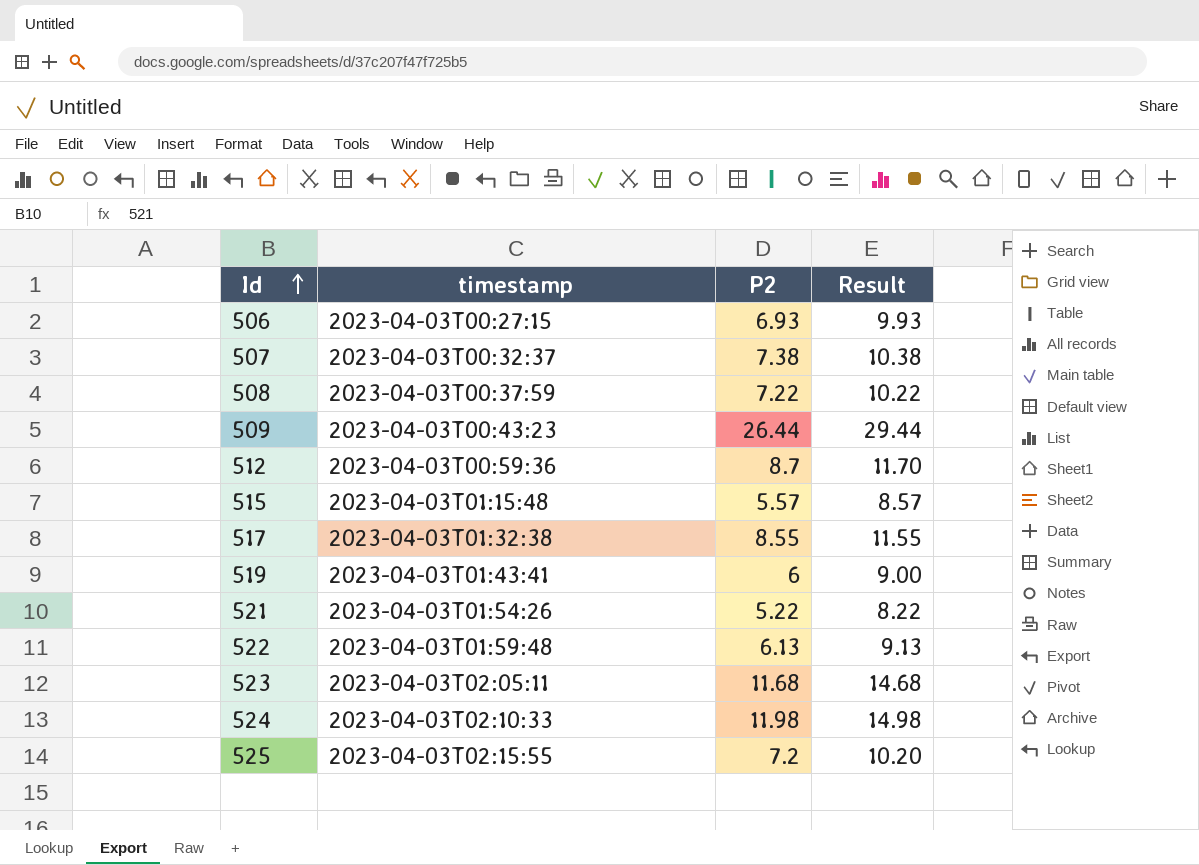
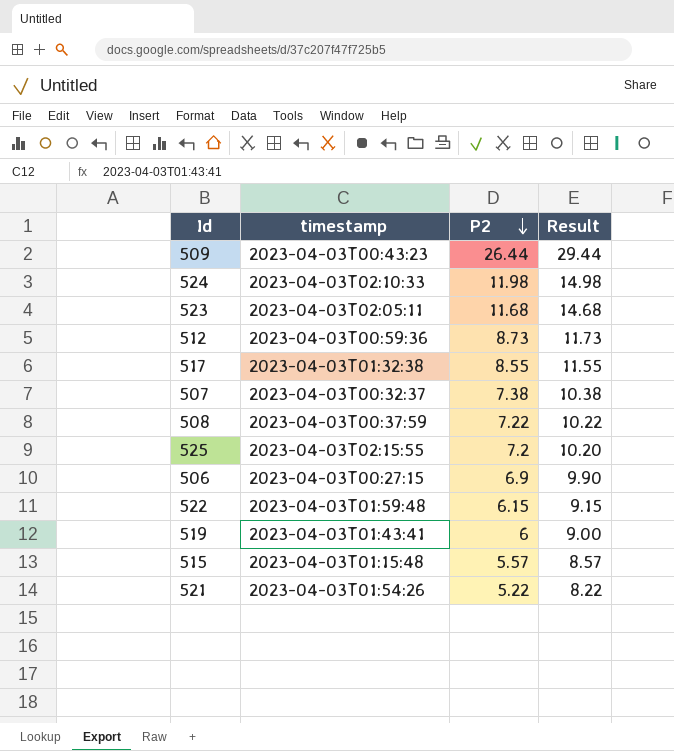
row order: Id ascending -> P2 descending
512 | P2: 8.7 -> 8.73
512 | Result: 11.70 -> 11.73
506 | P2: 6.93 -> 6.9
506 | Result: 9.93 -> 9.90
522 | P2: 6.13 -> 6.15
522 | Result: 9.13 -> 9.15

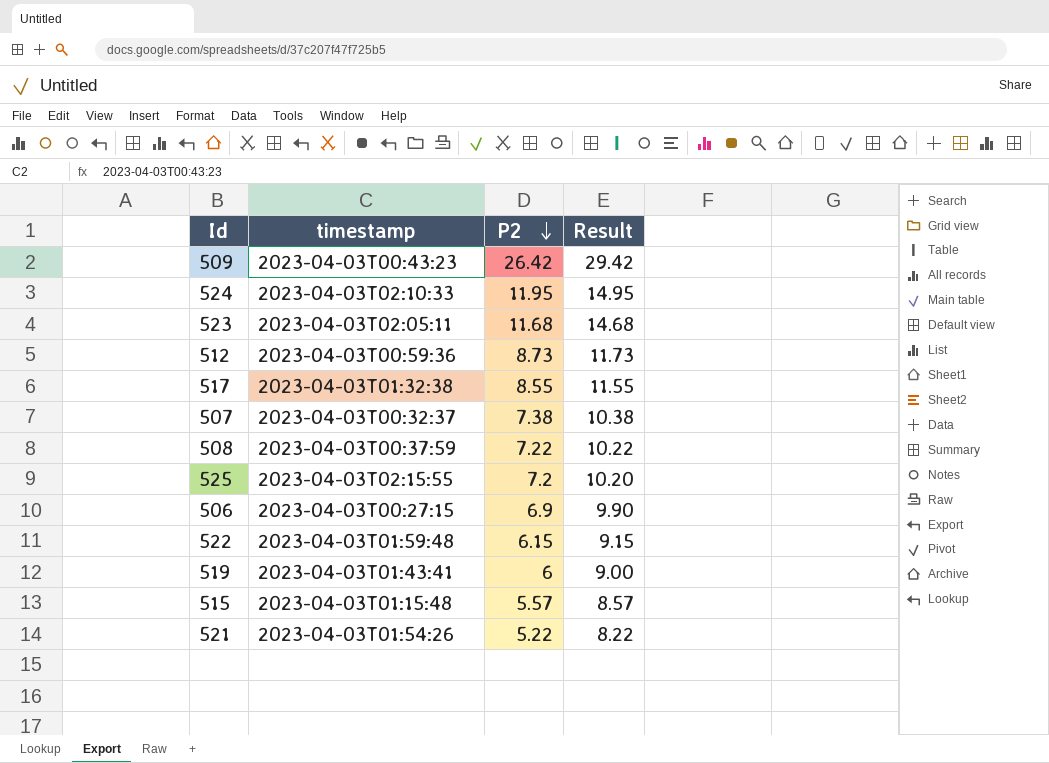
509 | P2: 26.44 -> 26.42
509 | Result: 29.44 -> 29.42
524 | P2: 11.98 -> 11.95
524 | Result: 14.98 -> 14.95

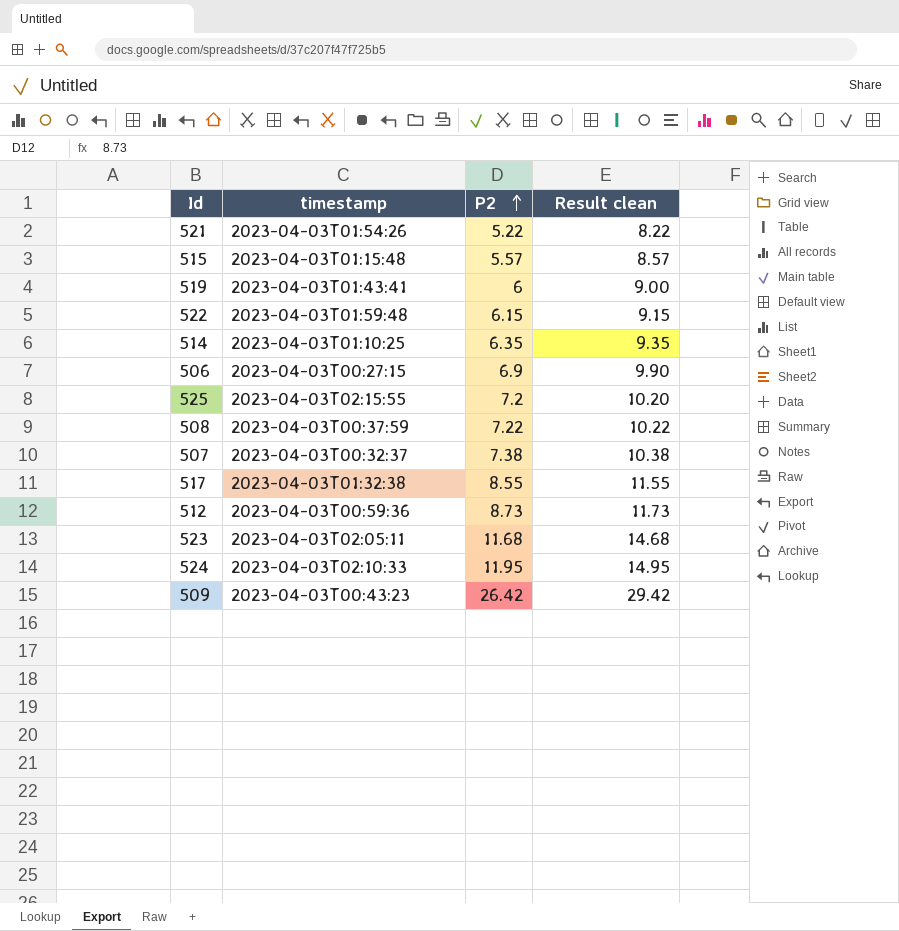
row order: P2 descending -> P2 ascending
column name: Result -> Result clean
row 514: none -> 2023-04-03T01:10:25 | 6.35 | 9.35

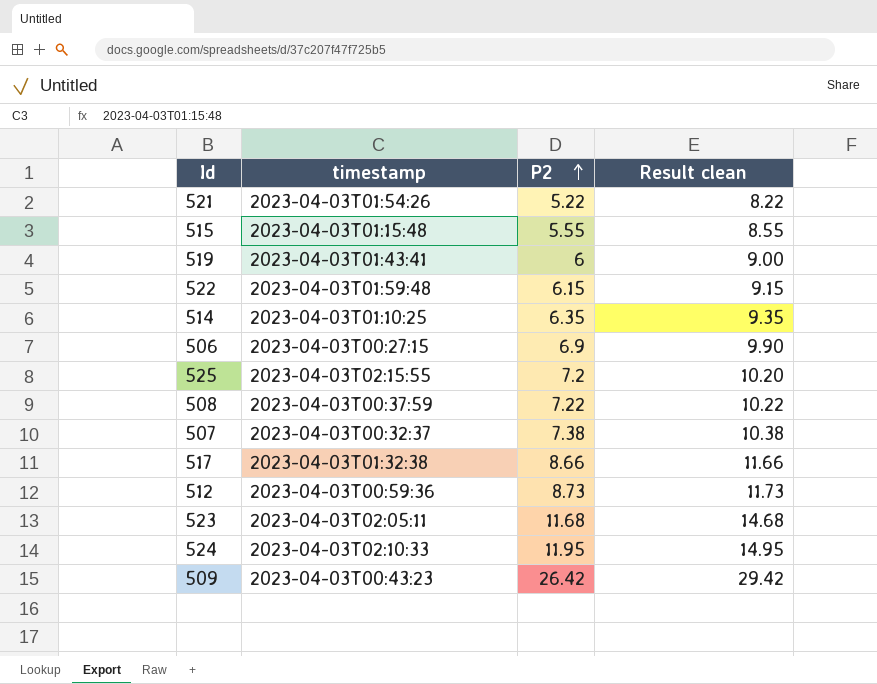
515 | P2: 5.57 -> 5.55
515 | Result clean: 8.57 -> 8.55
517 | P2: 8.55 -> 8.66
517 | Result clean: 11.55 -> 11.66

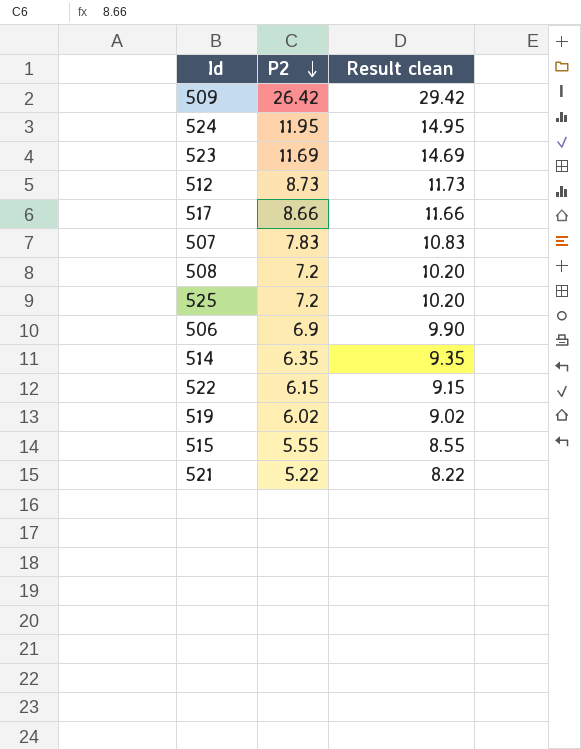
row order: P2 ascending -> P2 descending
column timestamp | position: 2 -> none
523 | P2: 11.68 -> 11.69
523 | Result clean: 14.68 -> 14.69
507 | P2: 7.38 -> 7.83
507 | Result clean: 10.38 -> 10.83
508 | P2: 7.22 -> 7.2
508 | Result clean: 10.22 -> 10.20
519 | P2: 6 -> 6.02
519 | Result clean: 9.00 -> 9.02

